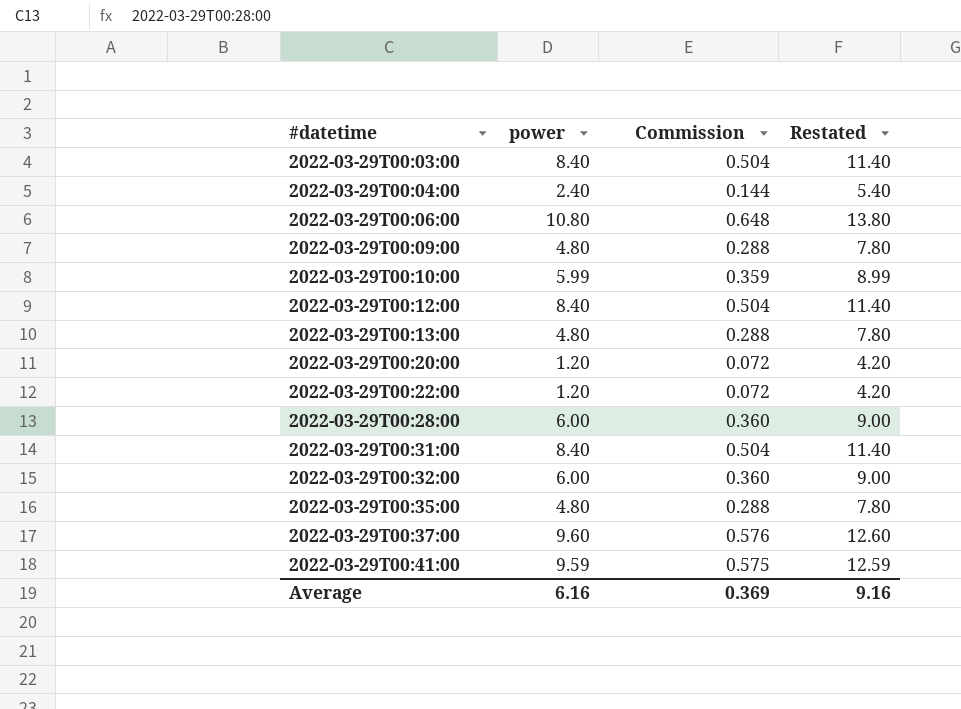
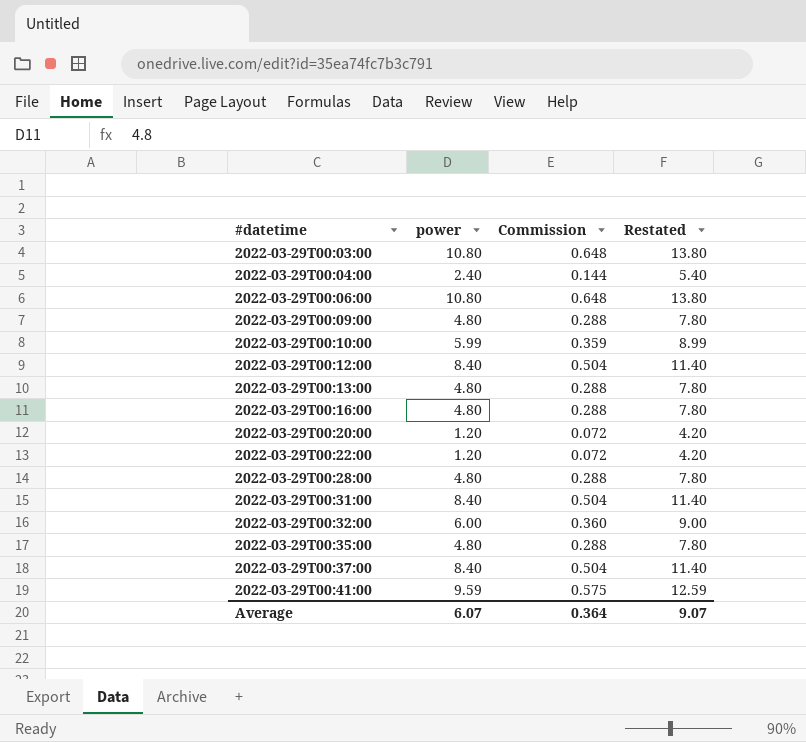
2022-03-29T00:03:00 | power: 8.40 -> 10.80
2022-03-29T00:03:00 | Commission: 0.504 -> 0.648
2022-03-29T00:03:00 | Restated: 11.40 -> 13.80
row 2022-03-29T00:16:00: none -> 4.80 | 0.288 | 7.80
2022-03-29T00:28:00 | power: 6.00 -> 4.80
2022-03-29T00:28:00 | Commission: 0.360 -> 0.288
2022-03-29T00:28:00 | Restated: 9.00 -> 7.80
2022-03-29T00:37:00 | power: 9.60 -> 8.40
2022-03-29T00:37:00 | Commission: 0.576 -> 0.504
2022-03-29T00:37:00 | Restated: 12.60 -> 11.40
Average | power: 6.16 -> 6.07
Average | Commission: 0.369 -> 0.364
Average | Restated: 9.16 -> 9.07

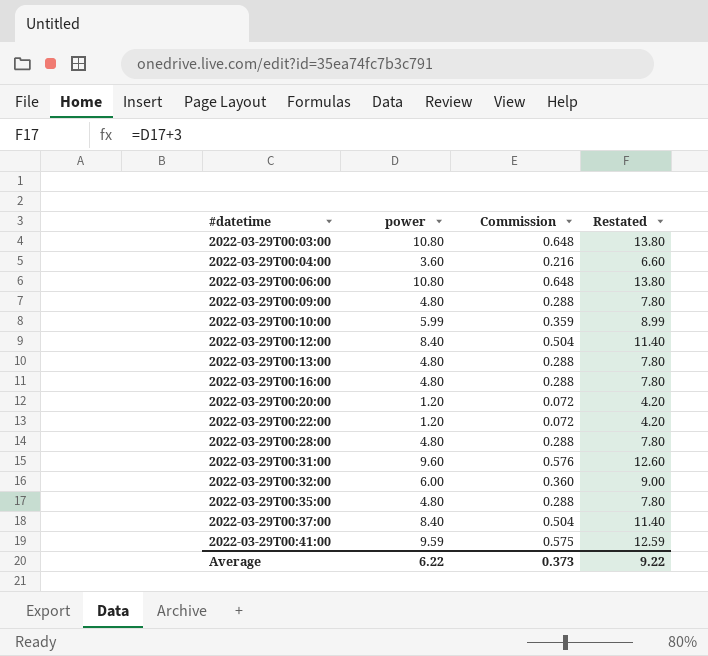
2022-03-29T00:04:00 | power: 2.40 -> 3.60
2022-03-29T00:04:00 | Commission: 0.144 -> 0.216
2022-03-29T00:04:00 | Restated: 5.40 -> 6.60
2022-03-29T00:31:00 | power: 8.40 -> 9.60
2022-03-29T00:31:00 | Commission: 0.504 -> 0.576
2022-03-29T00:31:00 | Restated: 11.40 -> 12.60
Average | power: 6.07 -> 6.22
Average | Commission: 0.364 -> 0.373
Average | Restated: 9.07 -> 9.22

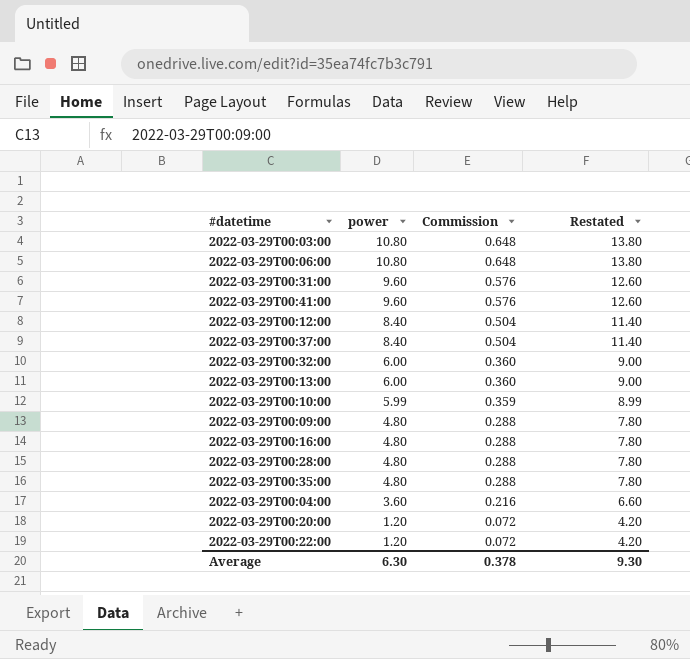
row order: #datetime ascending -> power descending
2022-03-29T00:41:00 | power: 9.59 -> 9.60
2022-03-29T00:41:00 | Commission: 0.575 -> 0.576
2022-03-29T00:41:00 | Restated: 12.59 -> 12.60
2022-03-29T00:13:00 | power: 4.80 -> 6.00
2022-03-29T00:13:00 | Commission: 0.288 -> 0.360
2022-03-29T00:13:00 | Restated: 7.80 -> 9.00
Average | power: 6.22 -> 6.30
Average | Commission: 0.373 -> 0.378
Average | Restated: 9.22 -> 9.30

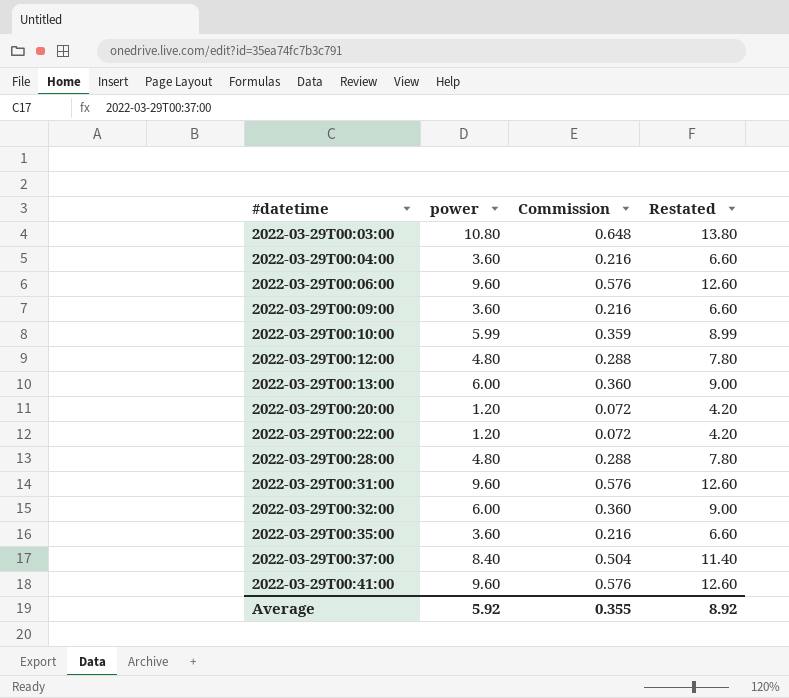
row order: power descending -> #datetime ascending
row 2022-03-29T00:16:00: 4.80 | 0.288 | 7.80 -> none
2022-03-29T00:06:00 | power: 10.80 -> 9.60
2022-03-29T00:06:00 | Commission: 0.648 -> 0.576
2022-03-29T00:06:00 | Restated: 13.80 -> 12.60
2022-03-29T00:09:00 | power: 4.80 -> 3.60
2022-03-29T00:09:00 | Commission: 0.288 -> 0.216
2022-03-29T00:09:00 | Restated: 7.80 -> 6.60
2022-03-29T00:12:00 | power: 8.40 -> 4.80
2022-03-29T00:12:00 | Commission: 0.504 -> 0.288
2022-03-29T00:12:00 | Restated: 11.40 -> 7.80
2022-03-29T00:35:00 | power: 4.80 -> 3.60
2022-03-29T00:35:00 | Commission: 0.288 -> 0.216
2022-03-29T00:35:00 | Restated: 7.80 -> 6.60
Average | power: 6.30 -> 5.92
Average | Commission: 0.378 -> 0.355
Average | Restated: 9.30 -> 8.92

